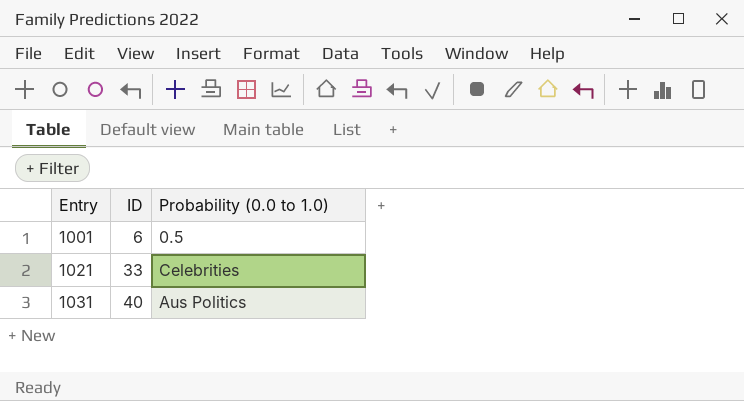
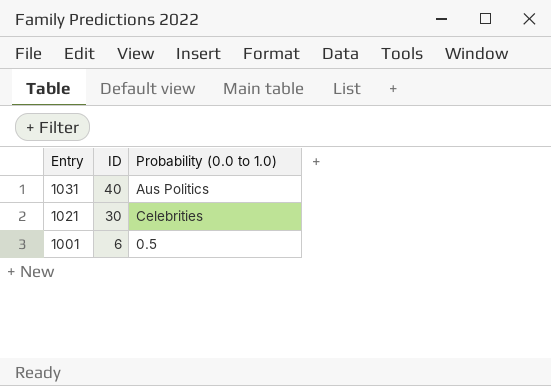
row order: Entry ascending -> Entry descending
1021 | ID: 33 -> 30

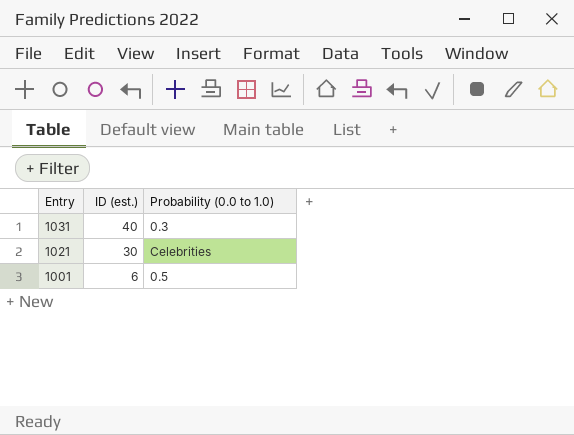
column name: ID -> ID (est.)
1031 | Probability (0.0 to 1.0): Aus Politics -> 0.3

